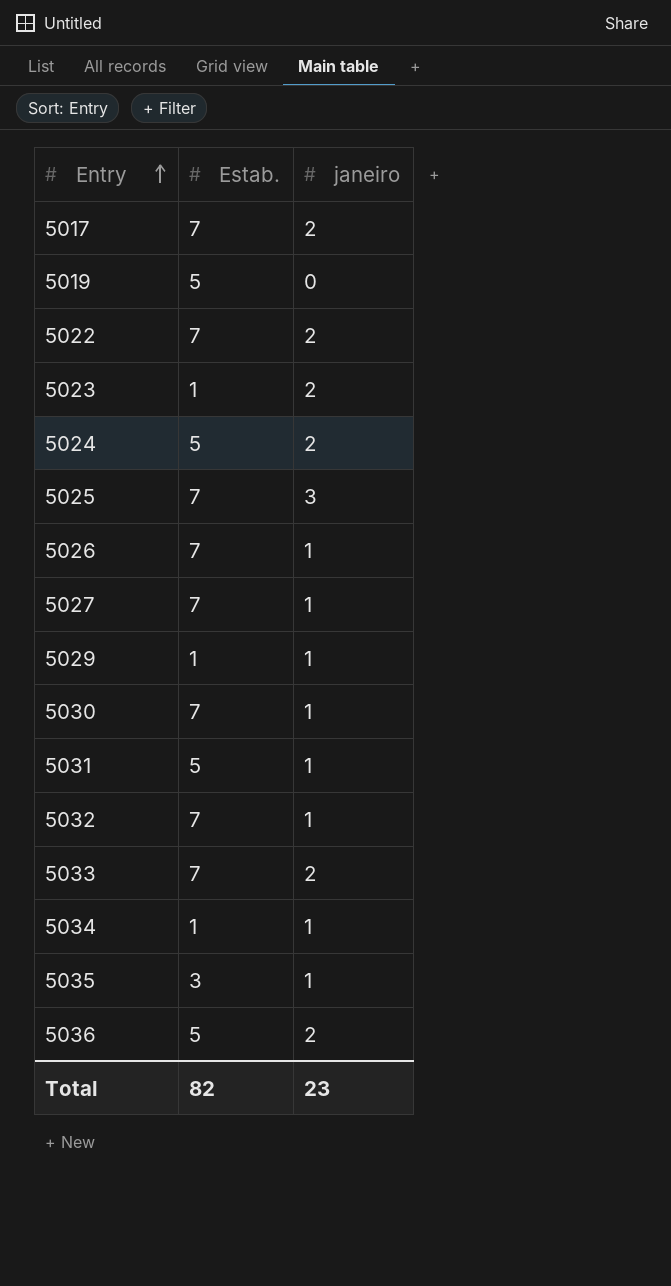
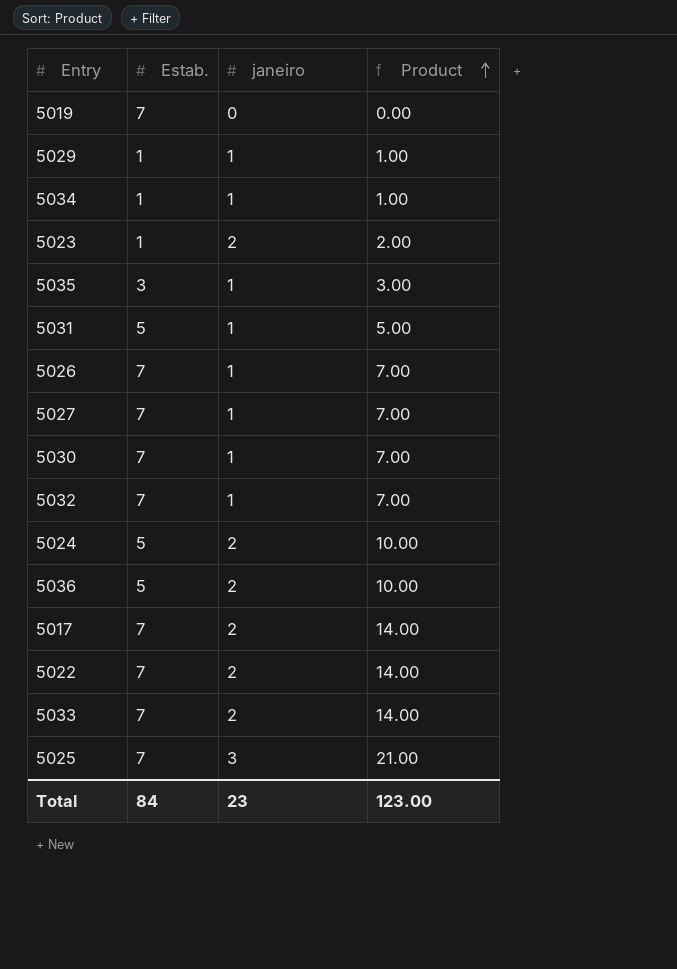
row order: Entry ascending -> Product ascending
column Product | formula: none -> [Estab.] * [janeiro]
5019 | Estab.: 5 -> 7
Total | Estab.: 82 -> 84

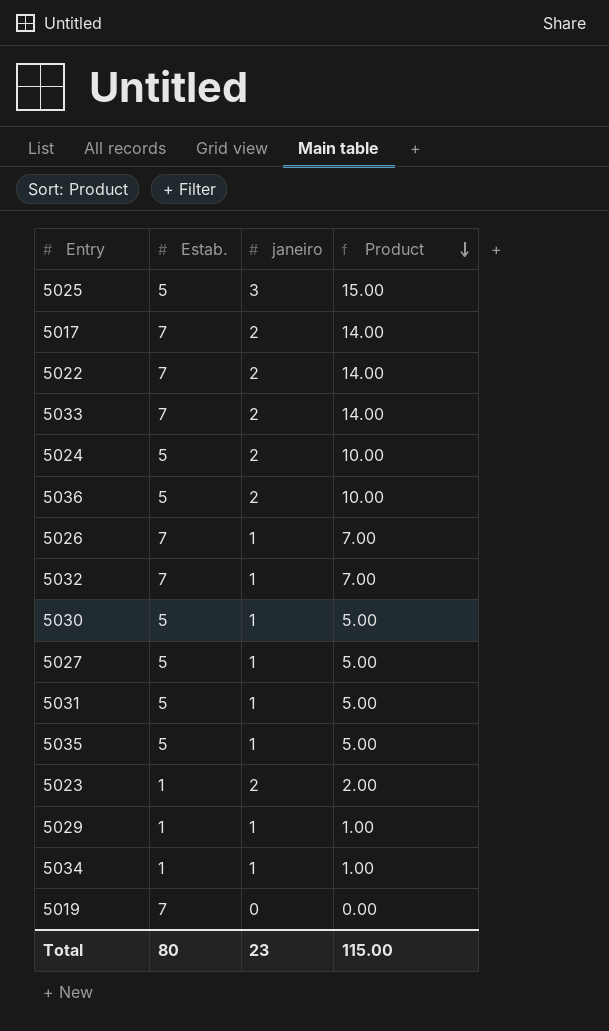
row order: Product ascending -> Product descending
5025 | Estab.: 7 -> 5
5025 | Product: 21.00 -> 15.00
5030 | Estab.: 7 -> 5
5030 | Product: 7.00 -> 5.00
5027 | Estab.: 7 -> 5
5027 | Product: 7.00 -> 5.00
5035 | Estab.: 3 -> 5
5035 | Product: 3.00 -> 5.00
Total | Estab.: 84 -> 80
Total | Product: 123.00 -> 115.00

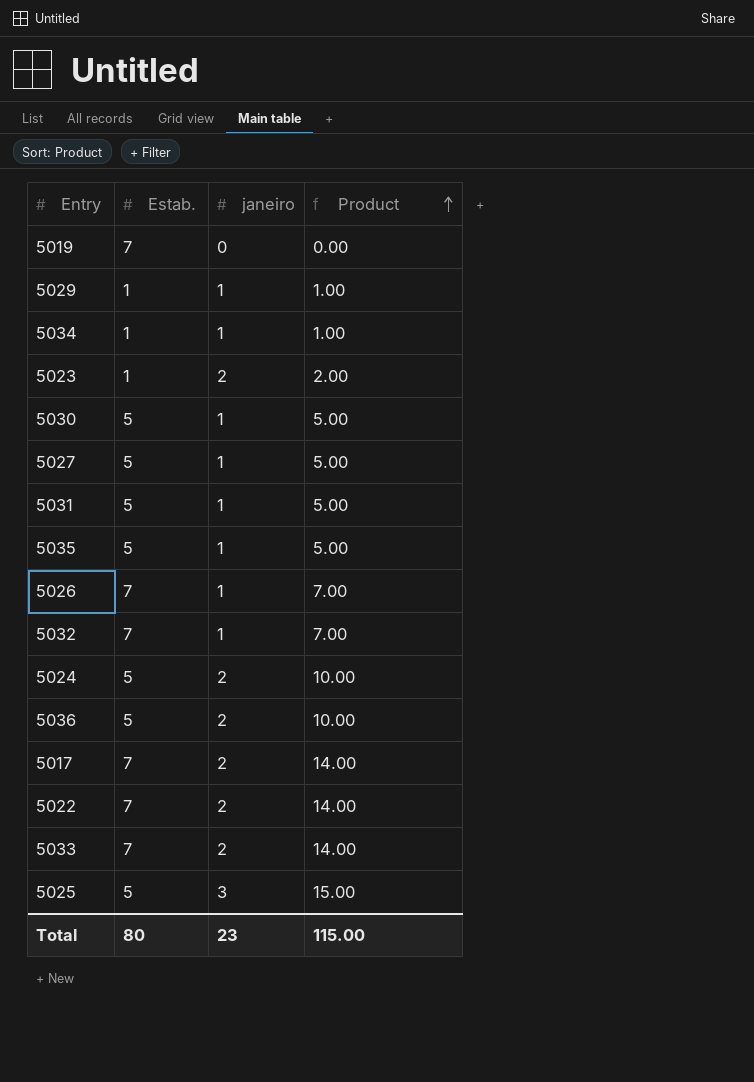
row order: Product descending -> Product ascending

